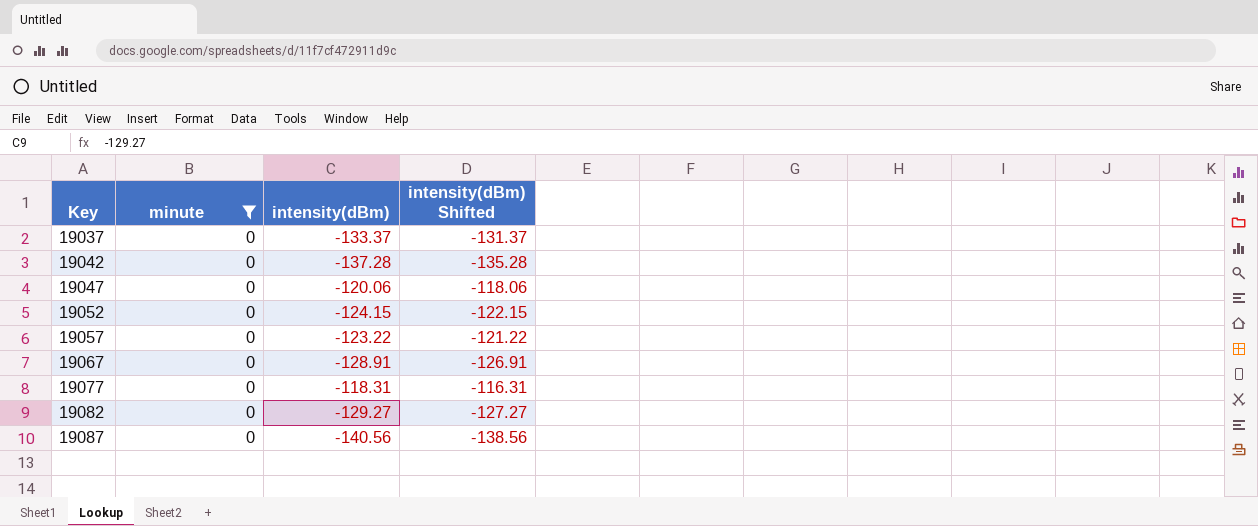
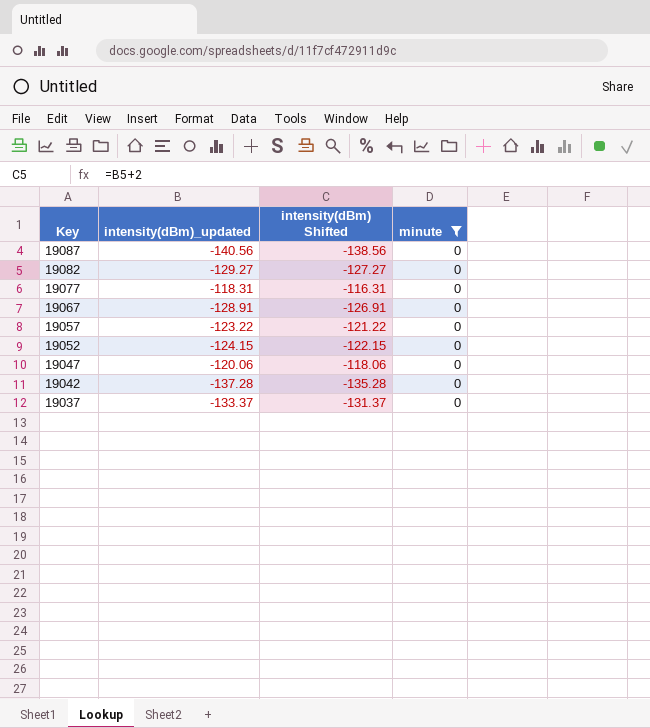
row order: Key ascending -> Key descending
column name: intensity(dBm) -> intensity(dBm)_updated
column minute | position: 2 -> 4

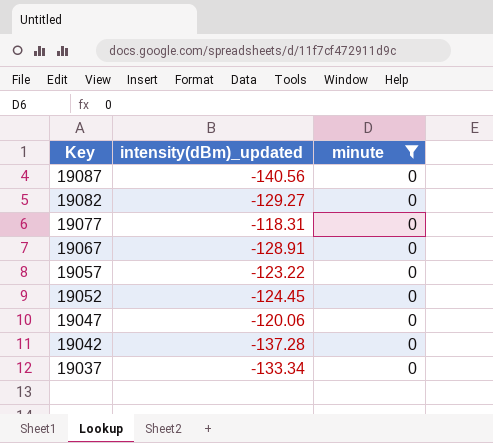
column intensity(dBm) Shifted | formula: [intensity(dBm)_updated] + 2 -> none
19052 | intensity(dBm)_updated: -124.15 -> -124.45
19037 | intensity(dBm)_updated: -133.37 -> -133.34

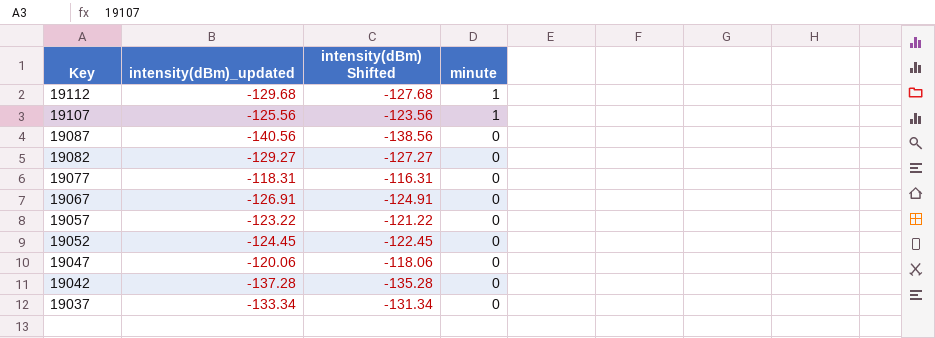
filter: minute = 0 -> none
column intensity(dBm) Shifted | formula: none -> [intensity(dBm)_updated] + 2
19067 | intensity(dBm)_updated: -128.91 -> -126.91

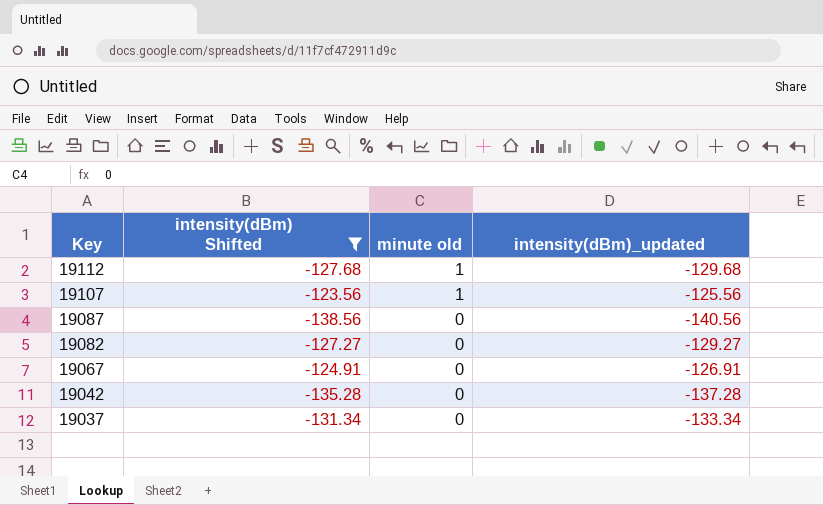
filter: none -> intensity(dBm) Shifted <= -123.56
column name: minute -> minute old
column intensity(dBm)_updated | position: 2 -> 4

